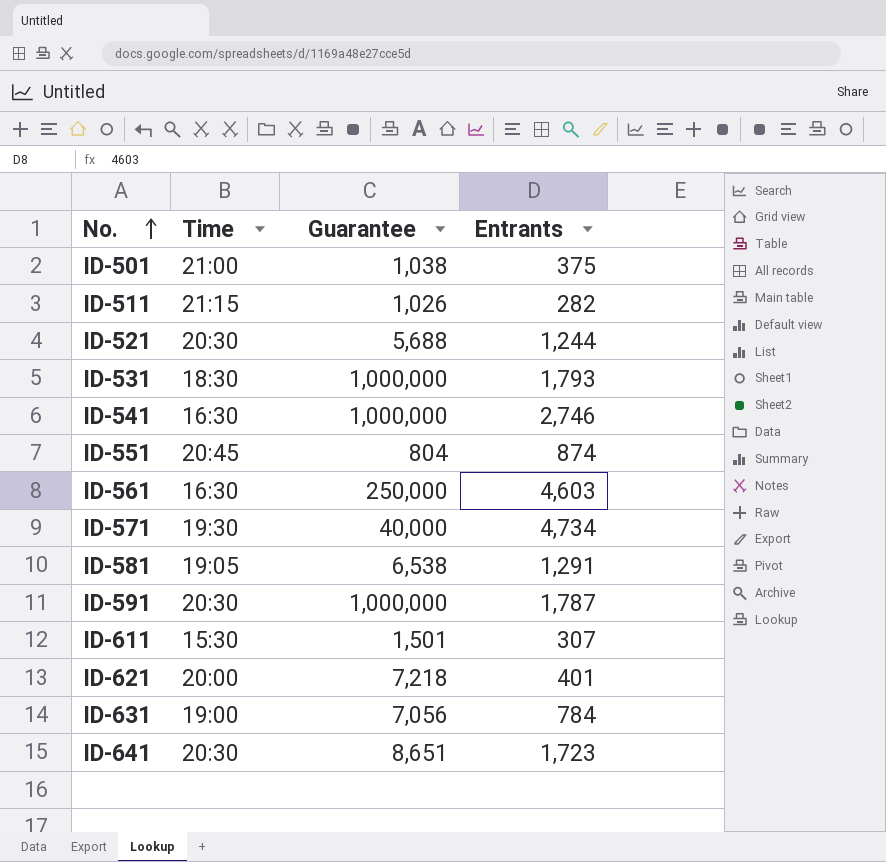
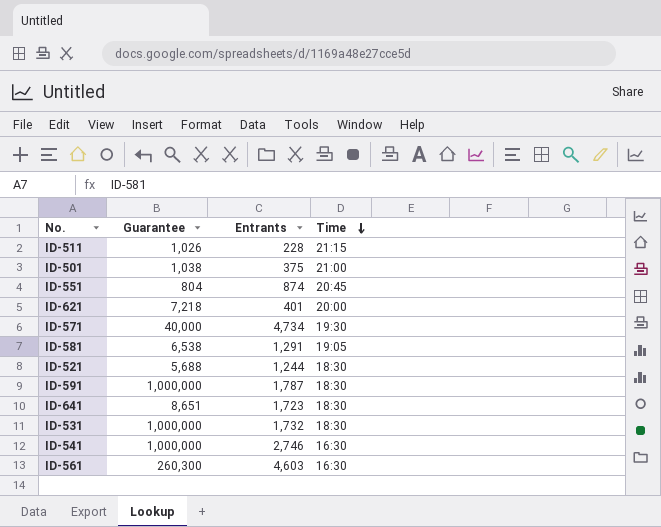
row order: No. ascending -> Time descending
column Time | position: 2 -> 4
row ID-611: 15:30 | 1,501 | 307 -> none
row ID-631: 19:00 | 7,056 | 784 -> none
ID-511 | Entrants: 282 -> 228
ID-521 | Time: 20:30 -> 18:30
ID-591 | Time: 20:30 -> 18:30
ID-641 | Time: 20:30 -> 18:30
ID-531 | Entrants: 1,793 -> 1,732
ID-561 | Guarantee: 250,000 -> 260,300

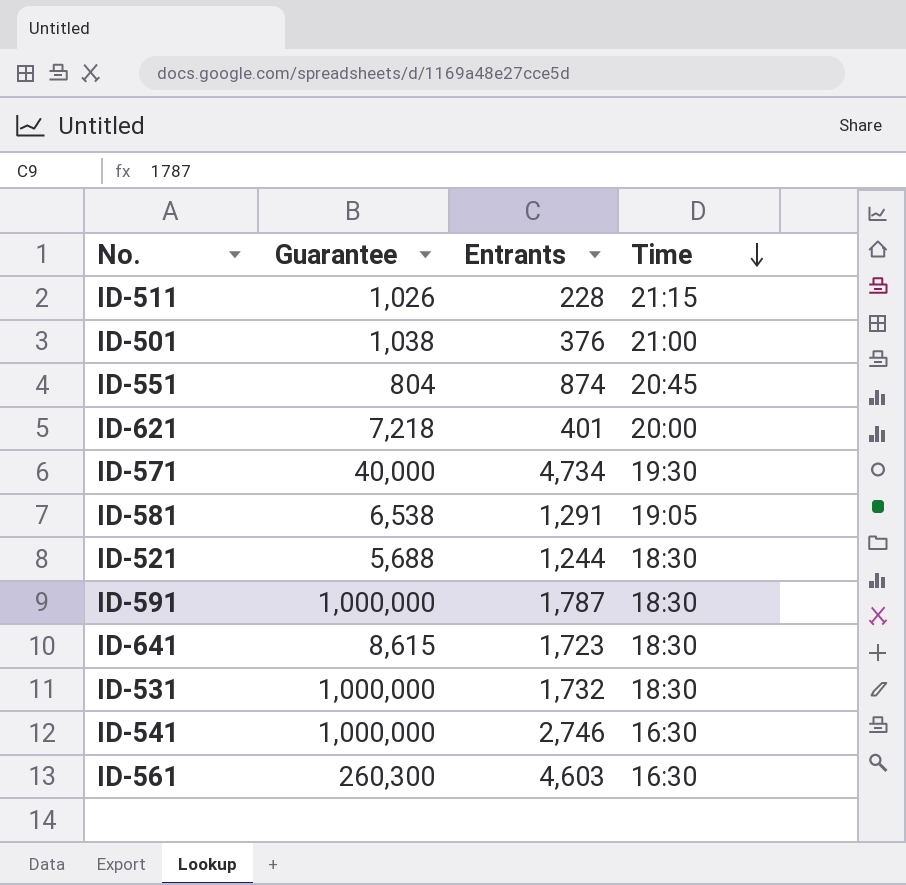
ID-501 | Entrants: 375 -> 376
ID-641 | Guarantee: 8,651 -> 8,615

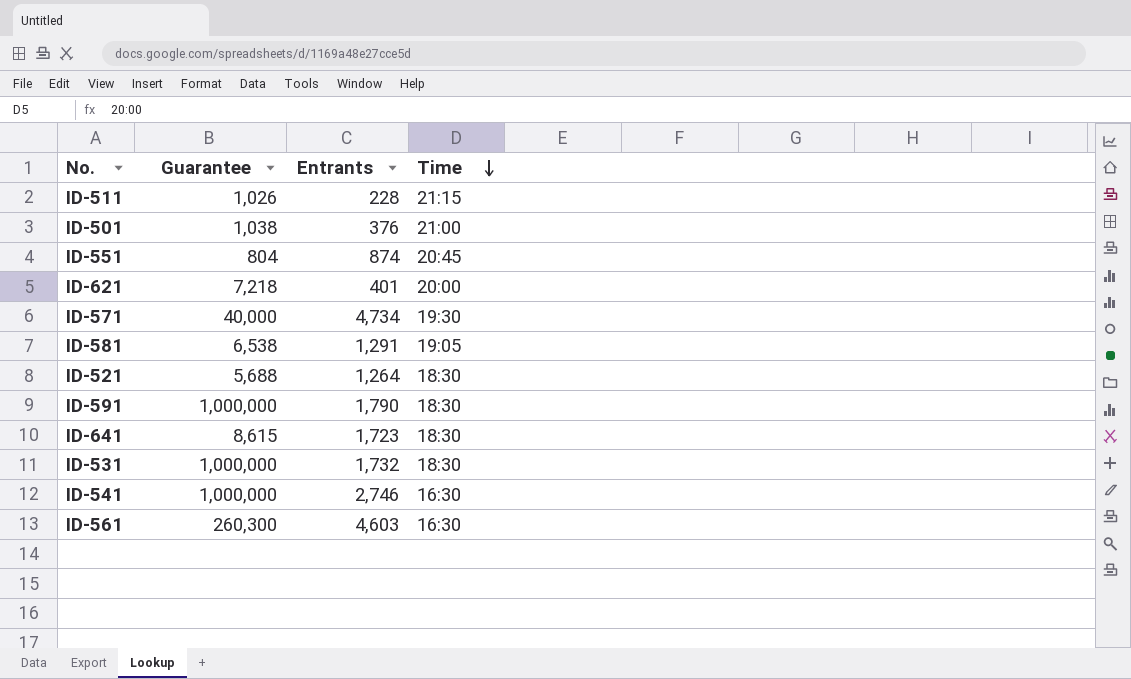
ID-521 | Entrants: 1,244 -> 1,264
ID-591 | Entrants: 1,787 -> 1,790

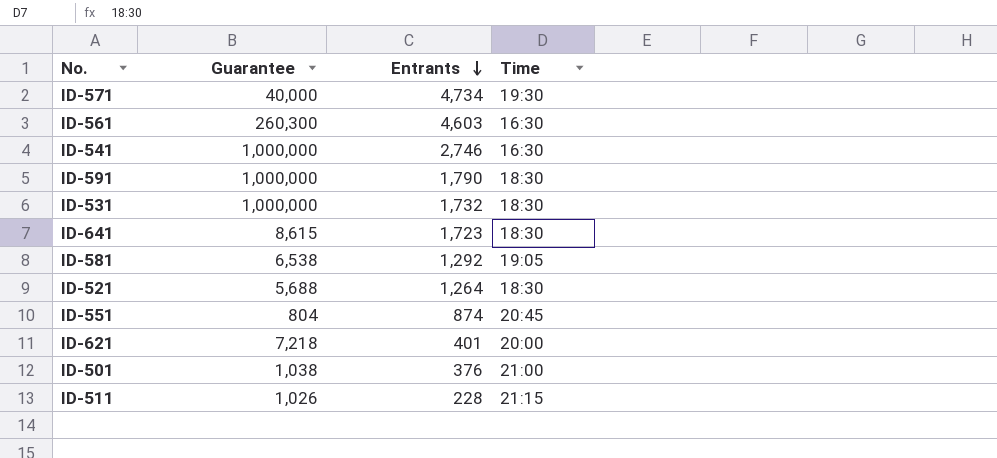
row order: Time descending -> Entrants descending
ID-581 | Entrants: 1,291 -> 1,292

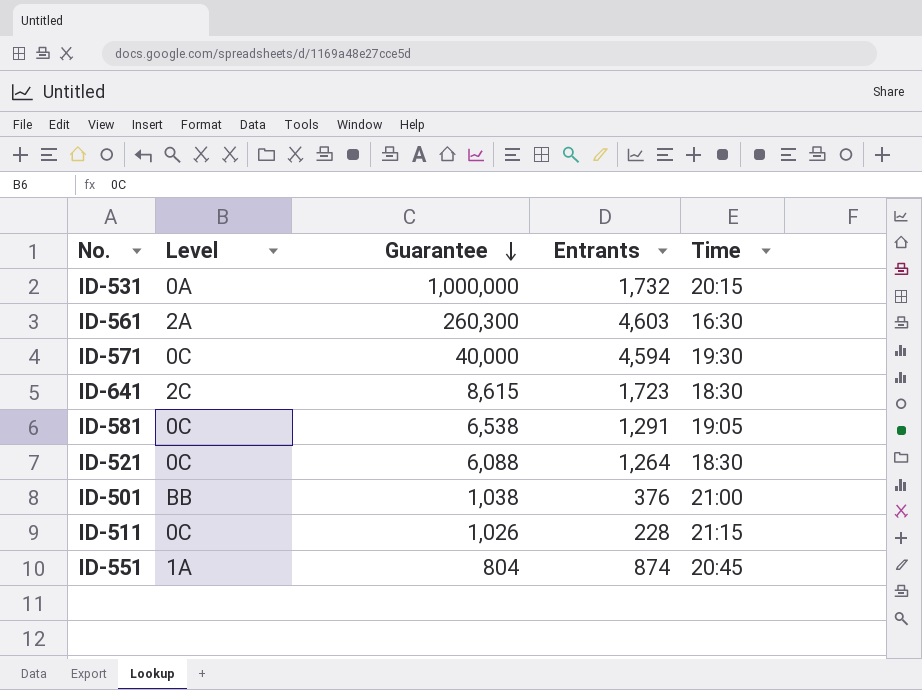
row order: Entrants descending -> Guarantee descending
column Level | position: none -> 2
row ID-541: 1,000,000 | 2,746 | 16:30 -> none
row ID-591: 1,000,000 | 1,790 | 18:30 -> none
row ID-621: 7,218 | 401 | 20:00 -> none
ID-531 | Time: 18:30 -> 20:15
ID-571 | Entrants: 4,734 -> 4,594
ID-581 | Entrants: 1,292 -> 1,291
ID-521 | Guarantee: 5,688 -> 6,088

